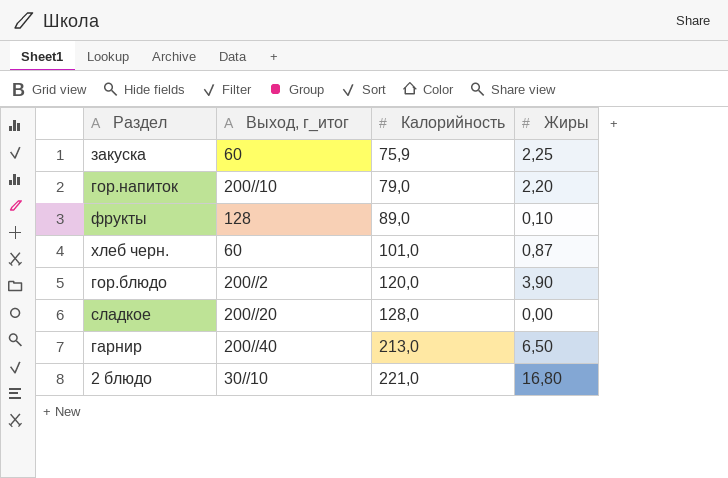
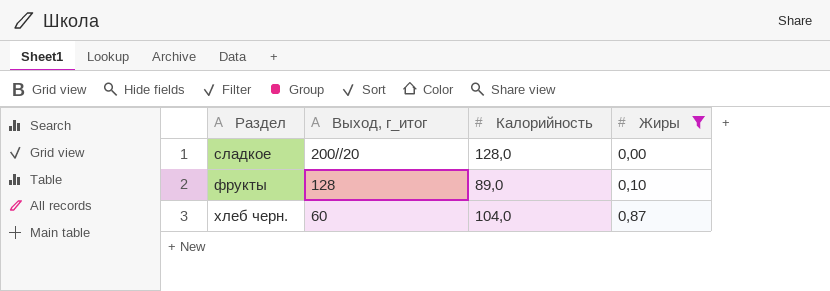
filter: none -> Жиры <= 0,87
row order: Калорийность ascending -> Раздел ascending
хлеб черн. | Калорийность: 101,0 -> 104,0

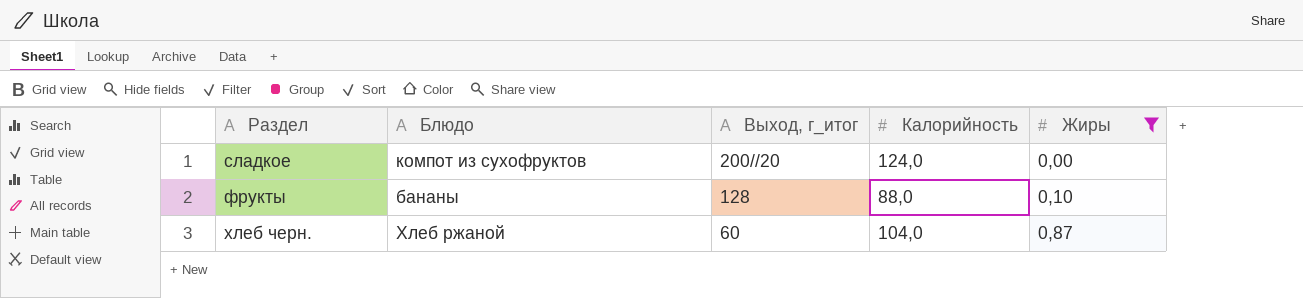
column Блюдо | position: none -> 2
сладкое | Калорийность: 128,0 -> 124,0
фрукты | Калорийность: 89,0 -> 88,0

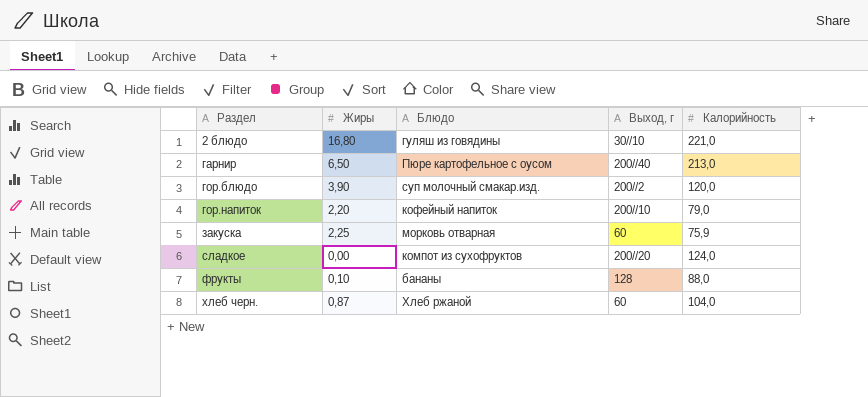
filter: Жиры <= 0,87 -> none
column Жиры | position: 5 -> 2
column name: Выход, г_итог -> Выход, г

